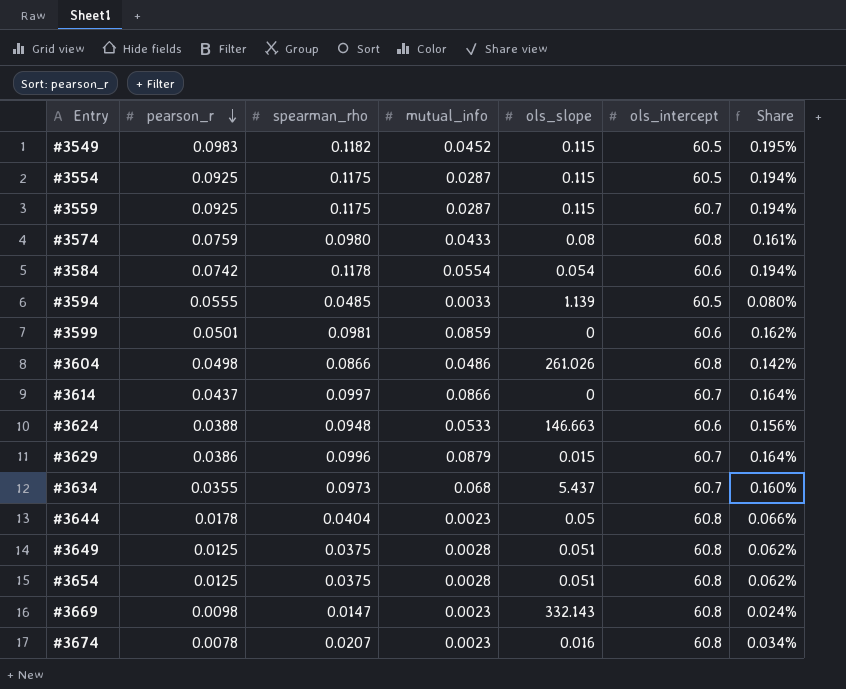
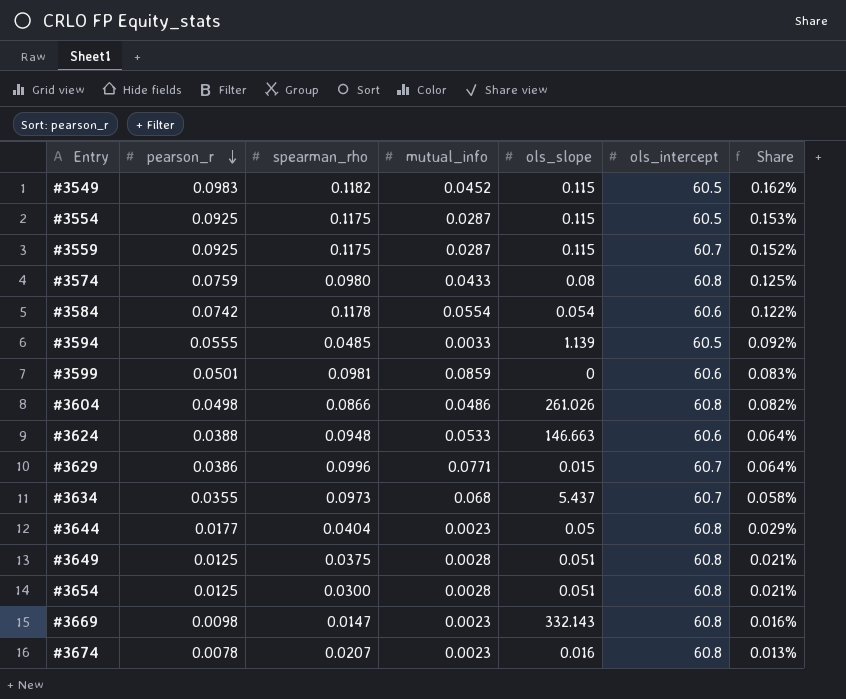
column Share | formula: [spearman_rho] / [ols_intercept] -> [pearson_r] / [ols_intercept]
row #3614: 0.0437 | 0.0997 | 0.0866 | 0 | 60.7 | 0.164% -> none
#3629 | mutual_info: 0.0879 -> 0.0771
#3644 | pearson_r: 0.0178 -> 0.0177
#3654 | spearman_rho: 0.0375 -> 0.0300

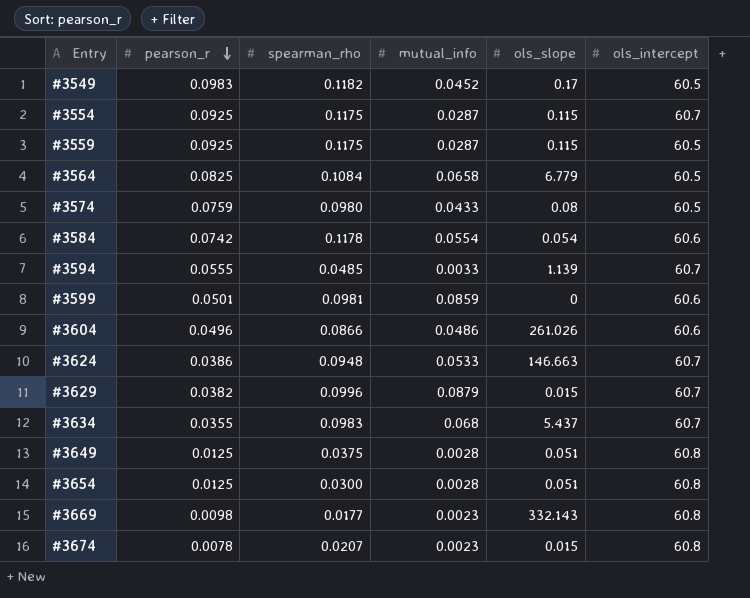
column Share | formula: [pearson_r] / [ols_intercept] -> none
row #3644: 0.0177 | 0.0404 | 0.0023 | 0.05 | 60.8 | 0.029% -> none
#3549 | ols_slope: 0.115 -> 0.17
#3554 | ols_intercept: 60.5 -> 60.7
#3559 | ols_intercept: 60.7 -> 60.5
row #3564: none -> 0.0825 | 0.1084 | 0.0658 | 6.779 | 60.5
#3574 | ols_intercept: 60.8 -> 60.5
#3594 | ols_intercept: 60.5 -> 60.7
#3604 | pearson_r: 0.0498 -> 0.0496
#3604 | ols_intercept: 60.8 -> 60.6
#3624 | pearson_r: 0.0388 -> 0.0386
#3624 | ols_intercept: 60.6 -> 60.7
#3629 | pearson_r: 0.0386 -> 0.0382
#3629 | mutual_info: 0.0771 -> 0.0879
#3634 | spearman_rho: 0.0973 -> 0.0983
#3669 | spearman_rho: 0.0147 -> 0.0177
#3674 | ols_slope: 0.016 -> 0.015

